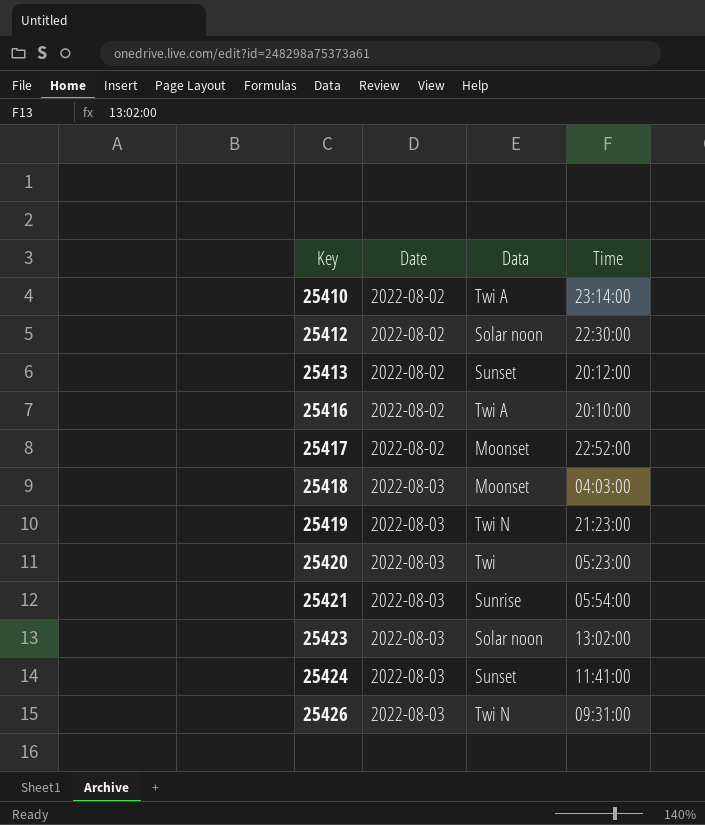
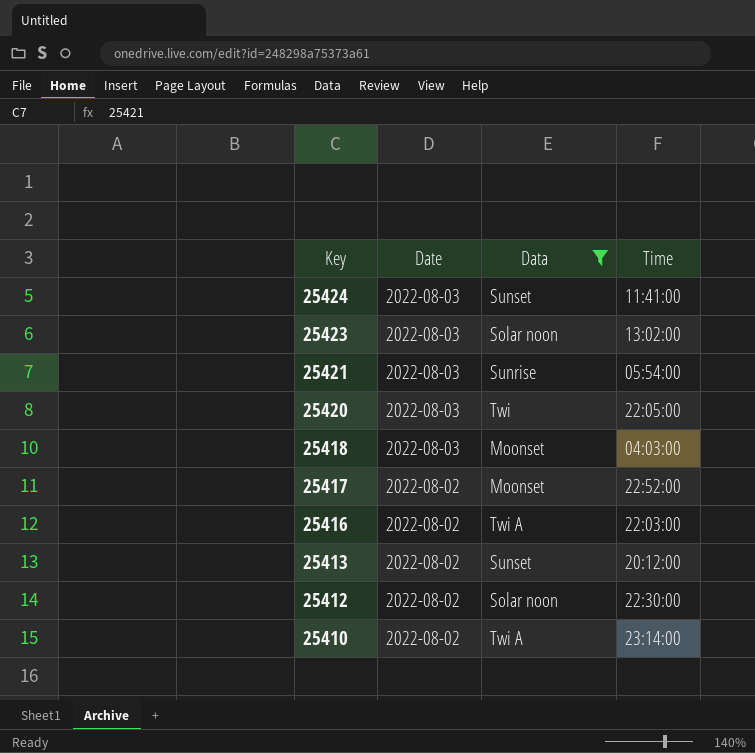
filter: none -> Data != Twi N
row order: Key ascending -> Key descending
25420 | Time: 05:23:00 -> 22:05:00
25416 | Time: 20:10:00 -> 22:03:00

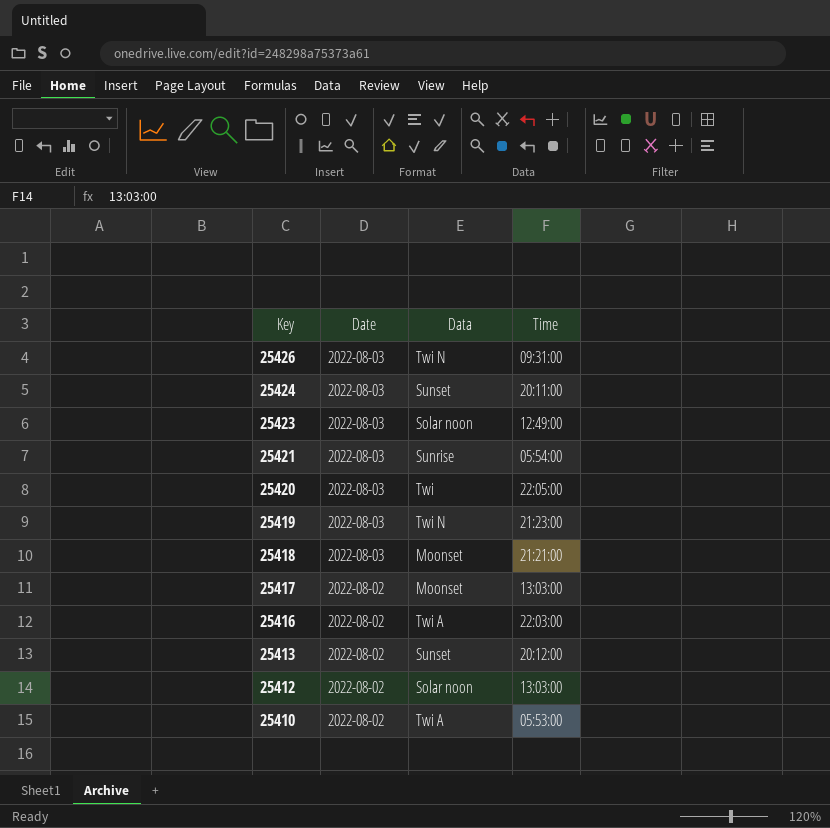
filter: Data != Twi N -> none
25424 | Time: 11:41:00 -> 20:11:00
25423 | Time: 13:02:00 -> 12:49:00
25418 | Time: 04:03:00 -> 21:21:00
25417 | Time: 22:52:00 -> 13:03:00
25412 | Time: 22:30:00 -> 13:03:00
25410 | Time: 23:14:00 -> 05:53:00

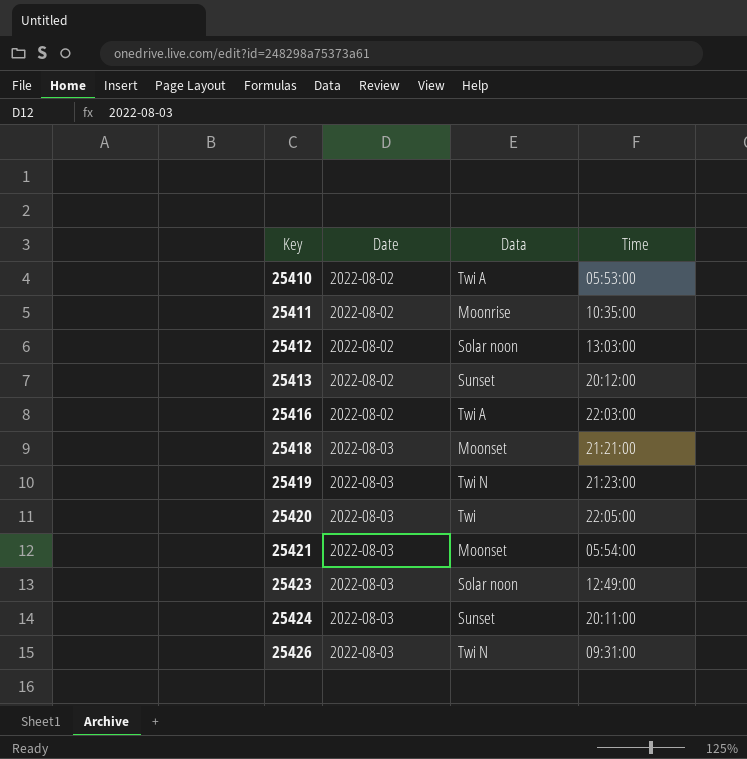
row order: Key descending -> Key ascending
row 25417: 2022-08-02 | Moonset | 13:03:00 -> none
row 25411: none -> 2022-08-02 | Moonrise | 10:35:00
25421 | Data: Sunrise -> Moonset

